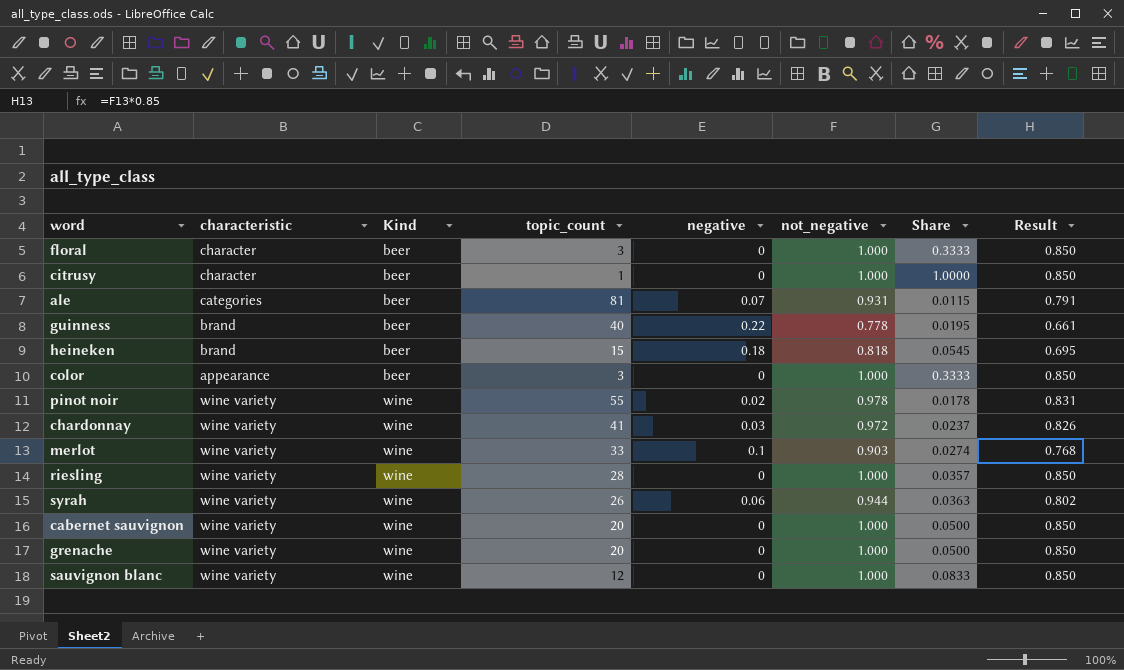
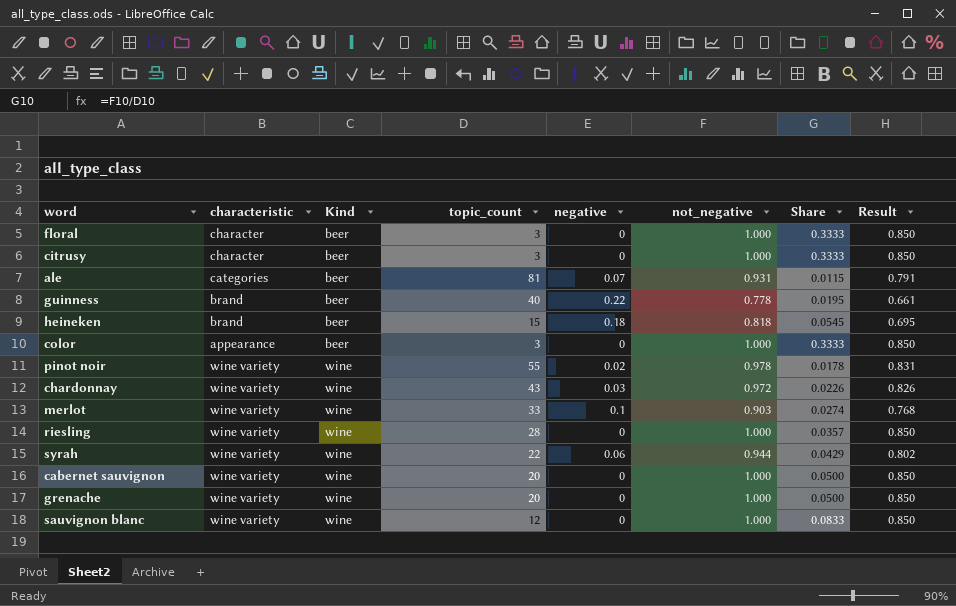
citrusy | topic_count: 1 -> 3
citrusy | Share: 1.0000 -> 0.3333
chardonnay | topic_count: 41 -> 43
chardonnay | Share: 0.0237 -> 0.0226
syrah | topic_count: 26 -> 22
syrah | Share: 0.0363 -> 0.0429

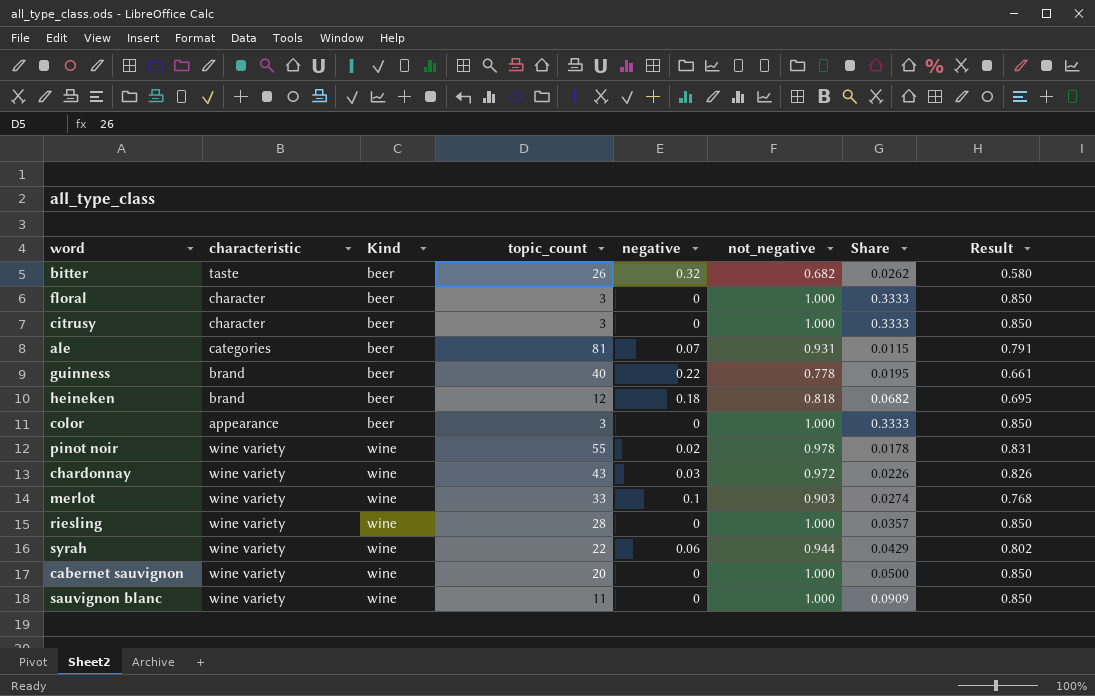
row grenache: wine variety | wine | 20 | 0 | 1.000 | 0.0500 | 0.850 -> none
row bitter: none -> taste | beer | 26 | 0.32 | 0.682 | 0.0262 | 0.580
heineken | topic_count: 15 -> 12
heineken | Share: 0.0545 -> 0.0682
sauvignon blanc | topic_count: 12 -> 11
sauvignon blanc | Share: 0.0833 -> 0.0909

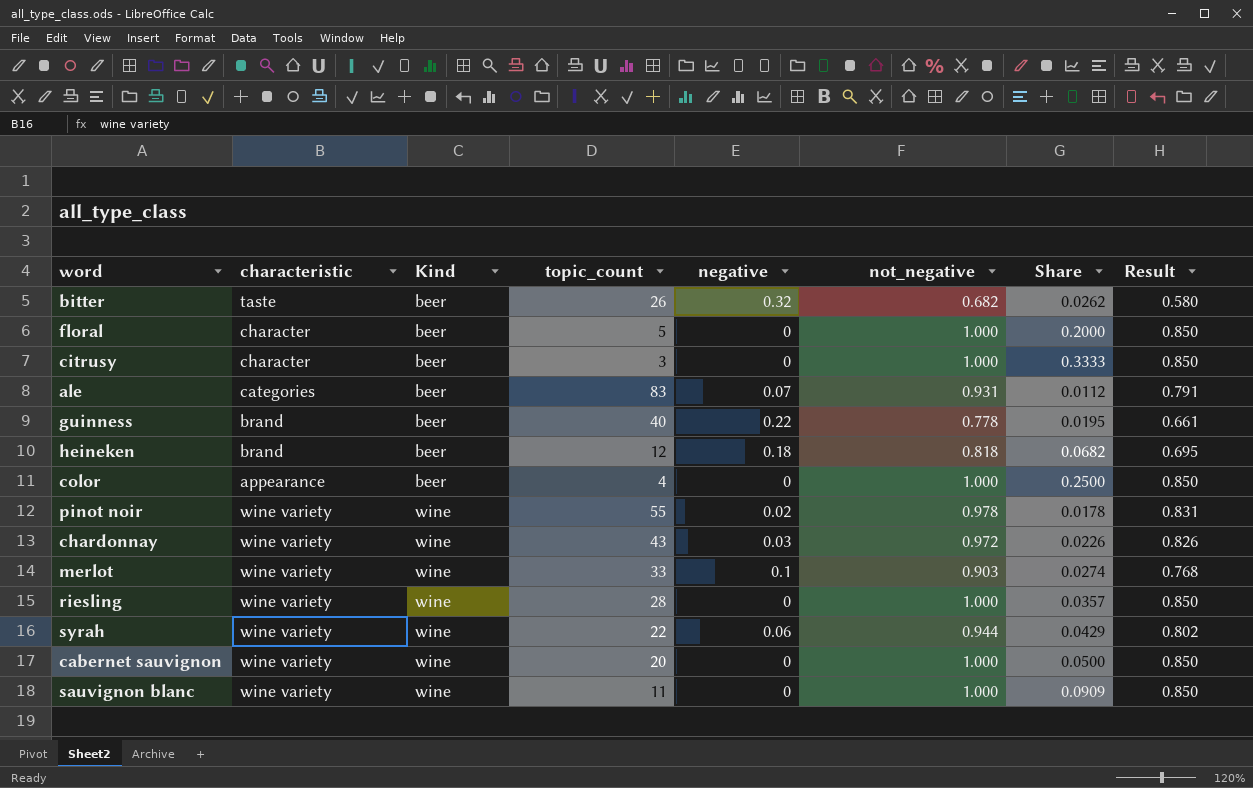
floral | topic_count: 3 -> 5
floral | Share: 0.3333 -> 0.2000
ale | topic_count: 81 -> 83
ale | Share: 0.0115 -> 0.0112
color | topic_count: 3 -> 4
color | Share: 0.3333 -> 0.2500

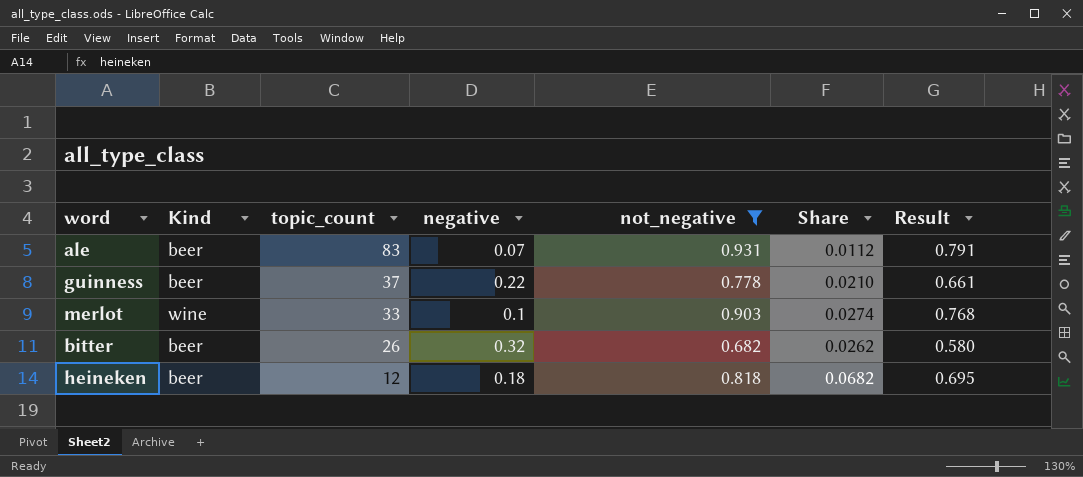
filter: none -> not_negative <= 0.931
row order: Kind ascending -> topic_count descending
column characteristic | position: 2 -> none
guinness | topic_count: 40 -> 37
guinness | Share: 0.0195 -> 0.0210

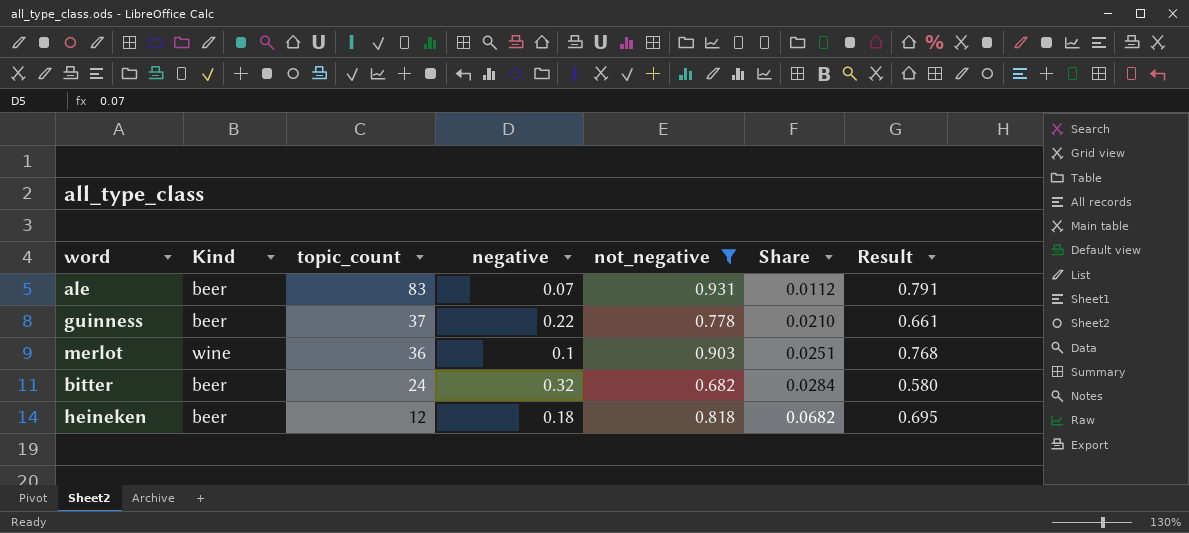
merlot | topic_count: 33 -> 36
merlot | Share: 0.0274 -> 0.0251
bitter | topic_count: 26 -> 24
bitter | Share: 0.0262 -> 0.0284

